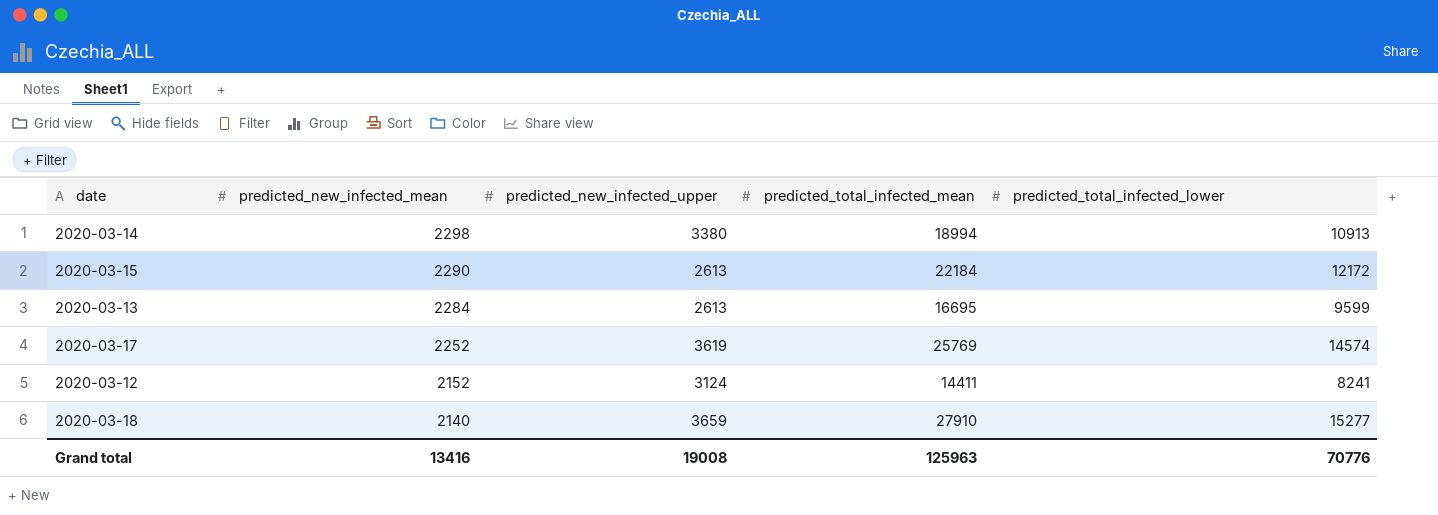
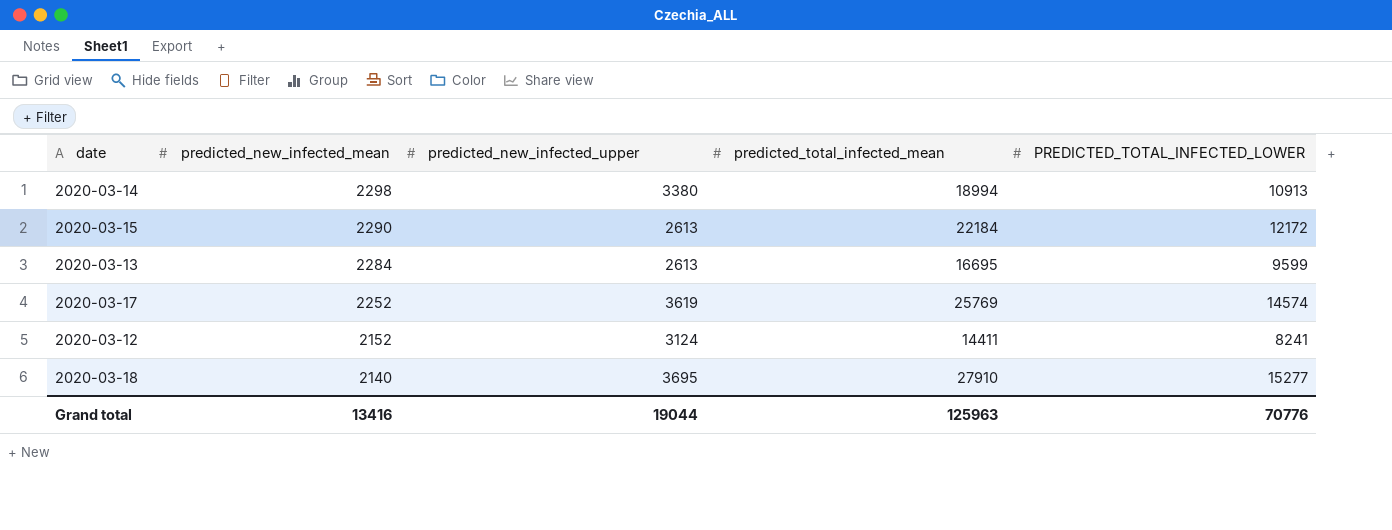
column name: predicted_total_infected_lower -> PREDICTED_TOTAL_INFECTED_LOWER
2020-03-18 | predicted_new_infected_upper: 3659 -> 3695
Grand total | predicted_new_infected_upper: 19008 -> 19044

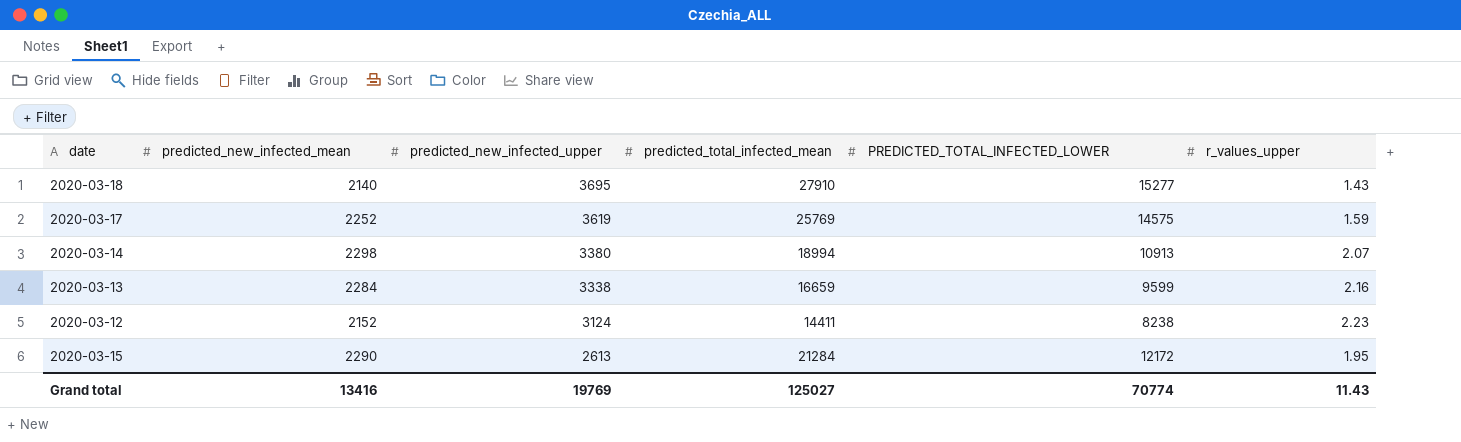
row order: predicted_new_infected_mean descending -> predicted_new_infected_upper descending
column r_values_upper | position: none -> 6
2020-03-17 | PREDICTED_TOTAL_INFECTED_LOWER: 14574 -> 14575
2020-03-13 | predicted_new_infected_upper: 2613 -> 3338
2020-03-13 | predicted_total_infected_mean: 16695 -> 16659
2020-03-12 | PREDICTED_TOTAL_INFECTED_LOWER: 8241 -> 8238
2020-03-15 | predicted_total_infected_mean: 22184 -> 21284
Grand total | predicted_new_infected_upper: 19044 -> 19769
Grand total | predicted_total_infected_mean: 125963 -> 125027
Grand total | PREDICTED_TOTAL_INFECTED_LOWER: 70776 -> 70774

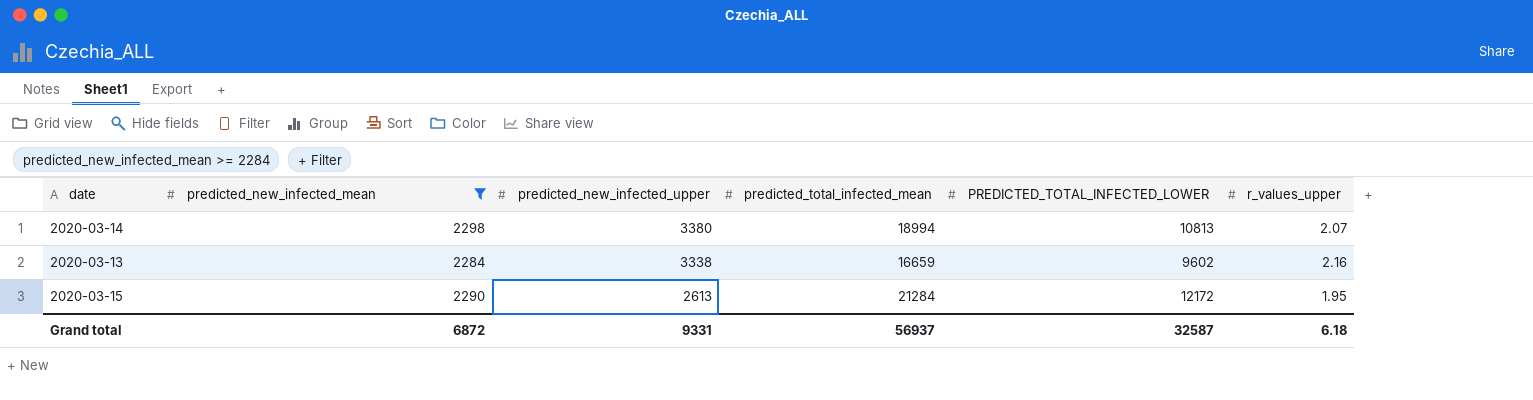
filter: none -> predicted_new_infected_mean >= 2284
2020-03-14 | PREDICTED_TOTAL_INFECTED_LOWER: 10913 -> 10813
2020-03-13 | PREDICTED_TOTAL_INFECTED_LOWER: 9599 -> 9602
Grand total | predicted_new_infected_mean: 13416 -> 6872
Grand total | predicted_new_infected_upper: 19769 -> 9331
Grand total | predicted_total_infected_mean: 125027 -> 56937
Grand total | PREDICTED_TOTAL_INFECTED_LOWER: 70774 -> 32587
Grand total | r_values_upper: 11.43 -> 6.18

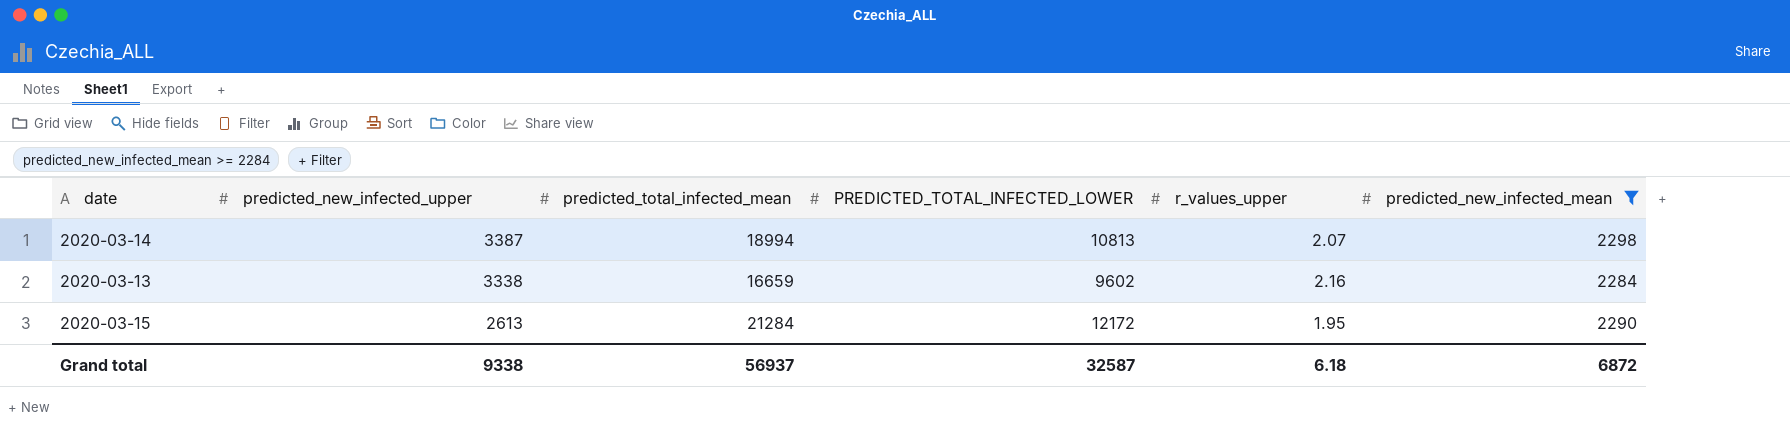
column predicted_new_infected_mean | position: 2 -> 6
2020-03-14 | predicted_new_infected_upper: 3380 -> 3387
Grand total | predicted_new_infected_upper: 9331 -> 9338

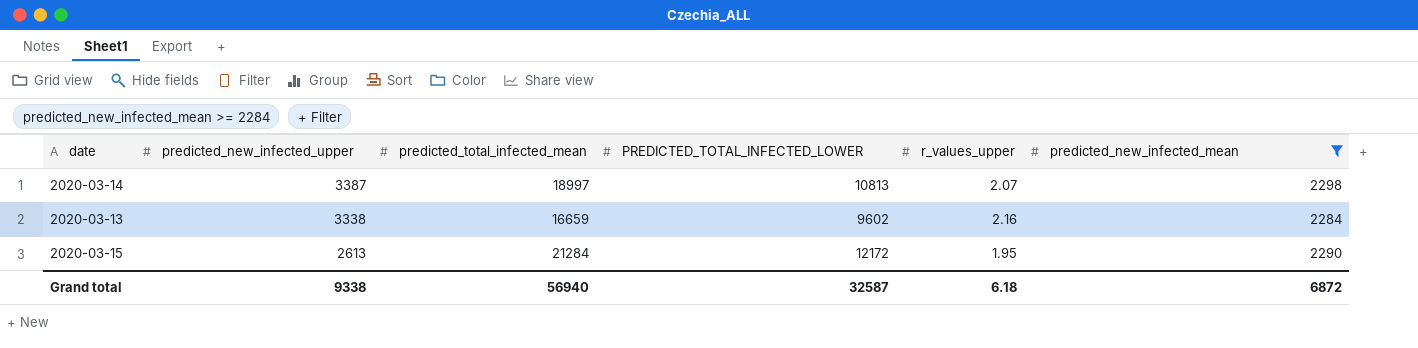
2020-03-14 | predicted_total_infected_mean: 18994 -> 18997
Grand total | predicted_total_infected_mean: 56937 -> 56940

